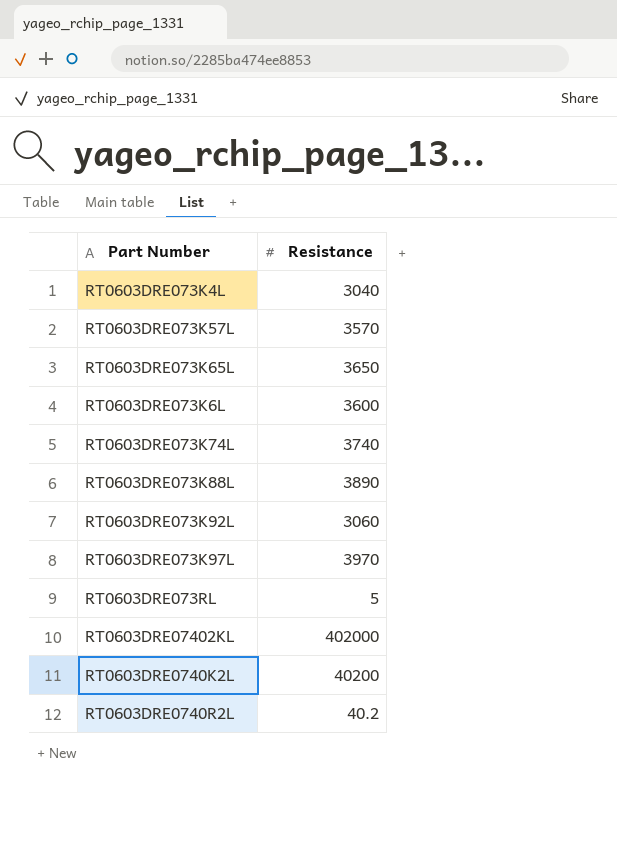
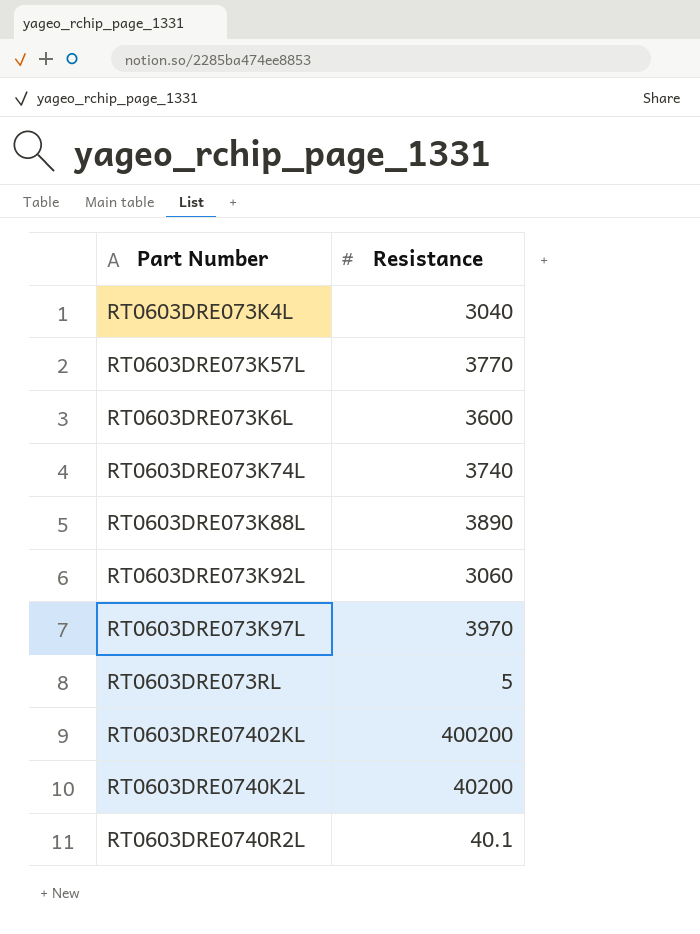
row RT0603DRE073K65L: 3650 -> none
RT0603DRE073K57L | Resistance: 3570 -> 3770
RT0603DRE07402KL | Resistance: 402000 -> 400200
RT0603DRE0740R2L | Resistance: 40.2 -> 40.1

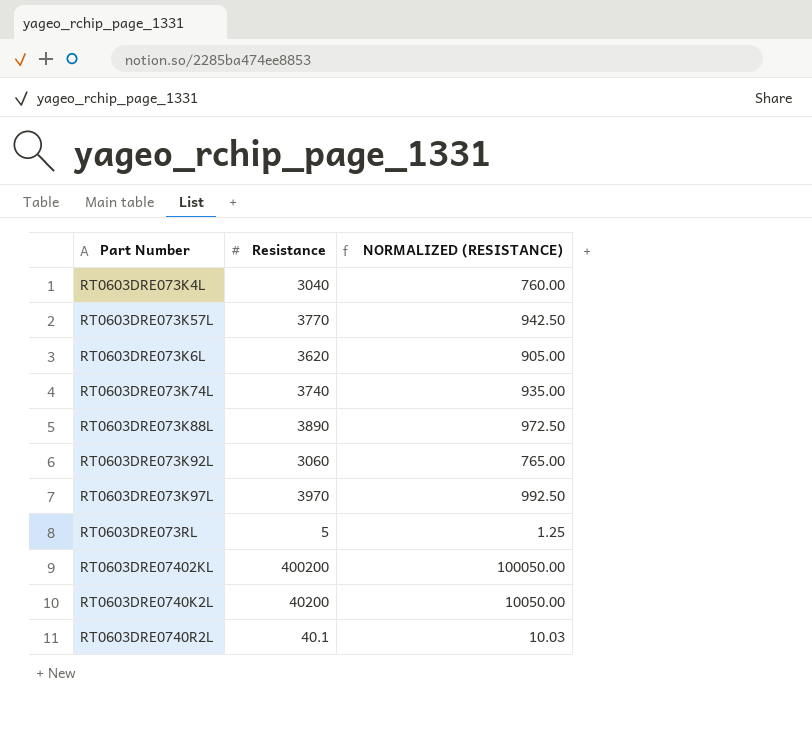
column NORMALIZED (RESISTANCE) | formula: none -> [Resistance] * 0.25
RT0603DRE073K6L | Resistance: 3600 -> 3620

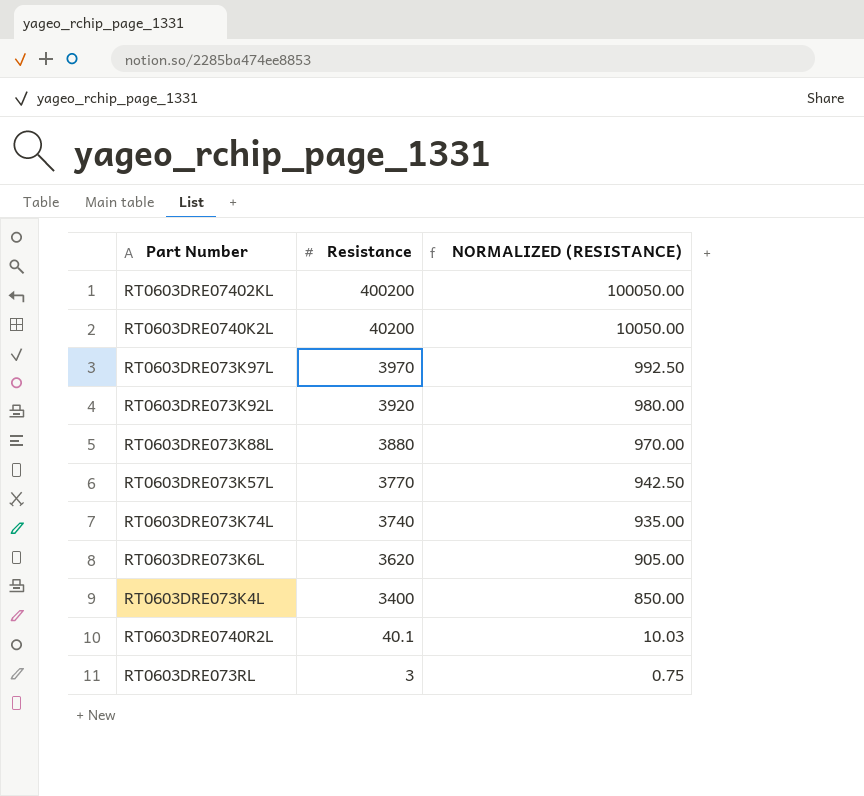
row order: none -> Resistance descending
RT0603DRE073K92L | Resistance: 3060 -> 3920
RT0603DRE073K92L | NORMALIZED (RESISTANCE): 765.00 -> 980.00
RT0603DRE073K88L | Resistance: 3890 -> 3880
RT0603DRE073K88L | NORMALIZED (RESISTANCE): 972.50 -> 970.00
RT0603DRE073K4L | Resistance: 3040 -> 3400
RT0603DRE073K4L | NORMALIZED (RESISTANCE): 760.00 -> 850.00
RT0603DRE073RL | Resistance: 5 -> 3
RT0603DRE073RL | NORMALIZED (RESISTANCE): 1.25 -> 0.75

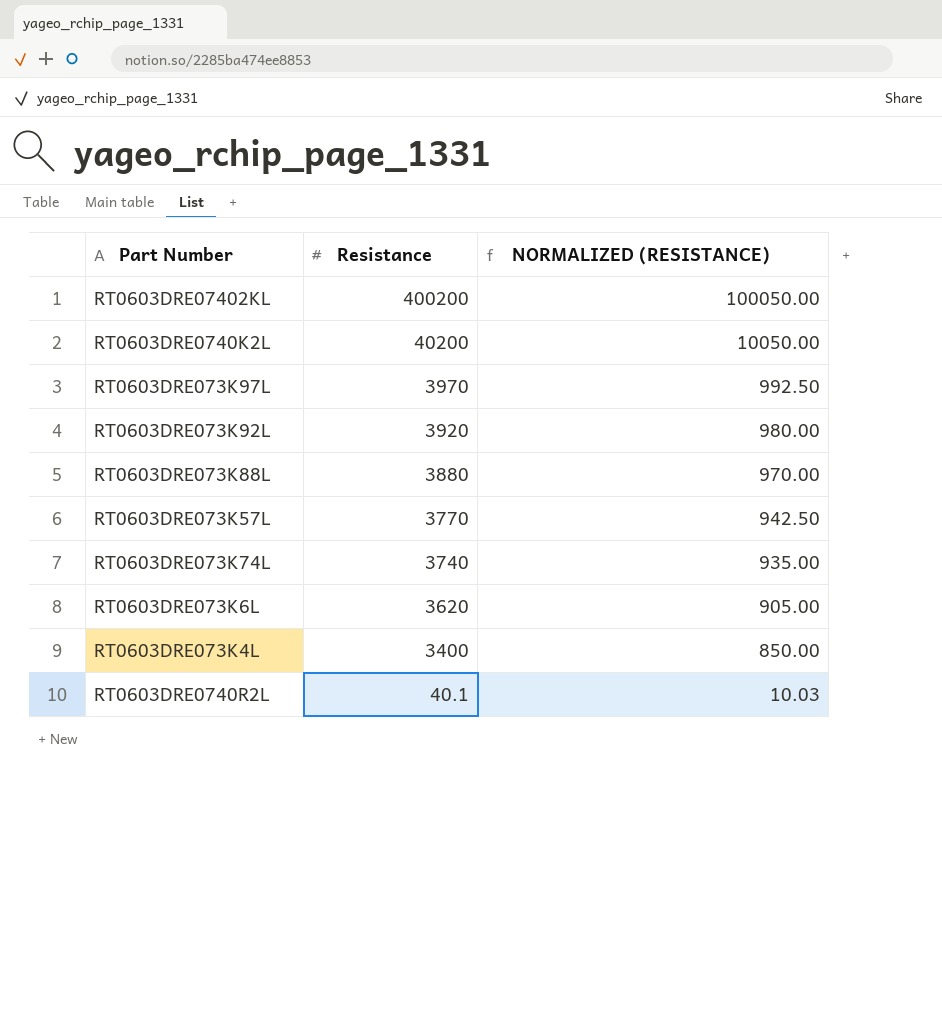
row RT0603DRE073RL: 3 | 0.75 -> none

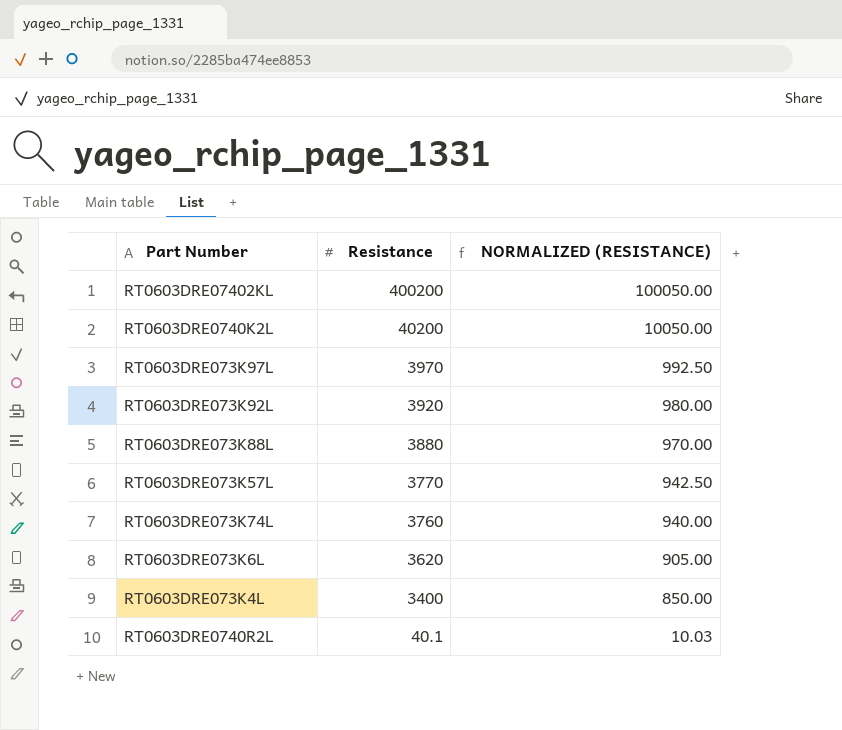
RT0603DRE073K74L | Resistance: 3740 -> 3760
RT0603DRE073K74L | NORMALIZED (RESISTANCE): 935.00 -> 940.00

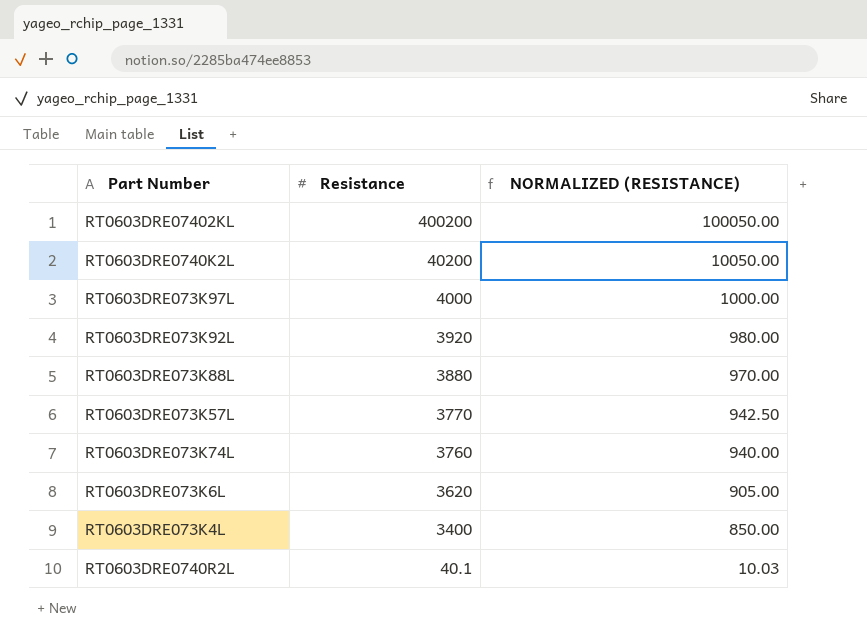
RT0603DRE073K97L | Resistance: 3970 -> 4000
RT0603DRE073K97L | NORMALIZED (RESISTANCE): 992.50 -> 1000.00

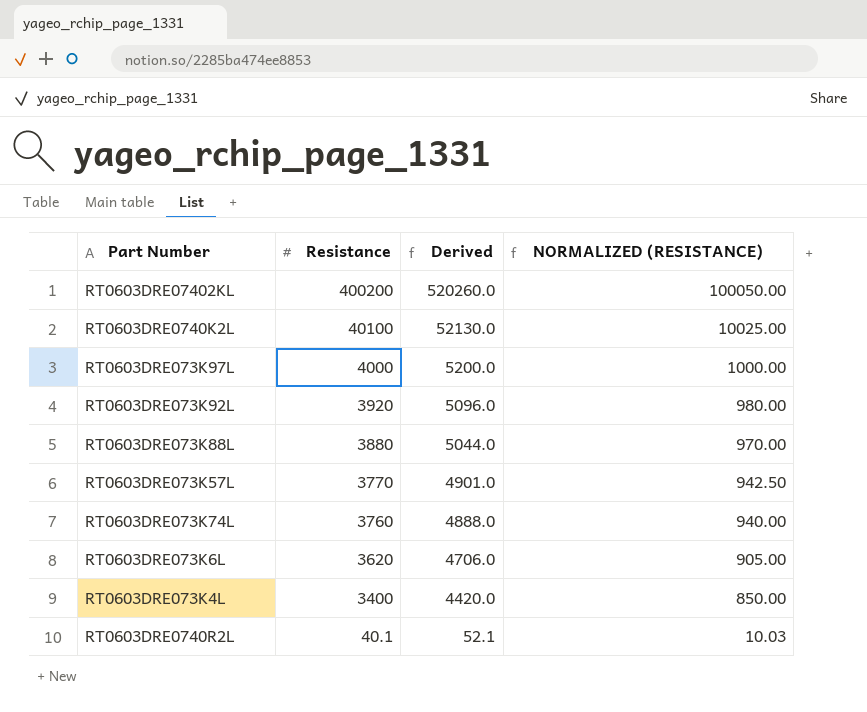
column Derived | formula: none -> [Resistance] * 1.3
RT0603DRE0740K2L | Resistance: 40200 -> 40100
RT0603DRE0740K2L | NORMALIZED (RESISTANCE): 10050.00 -> 10025.00

